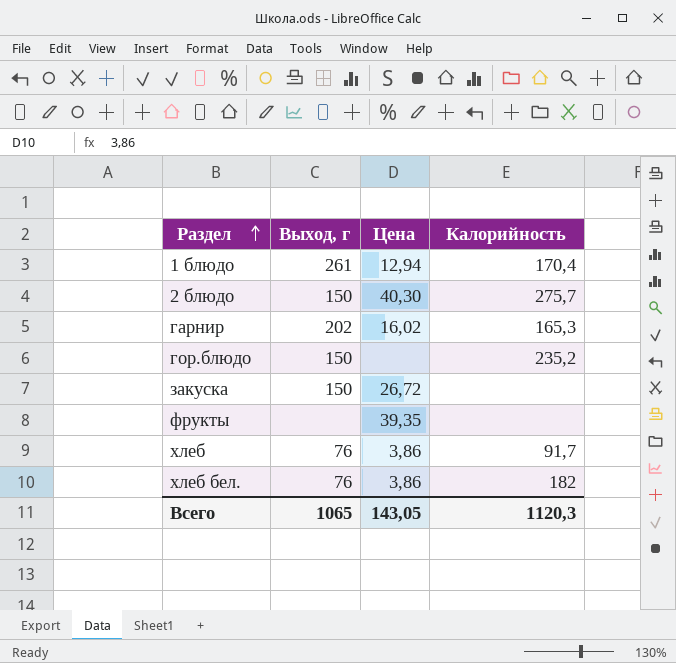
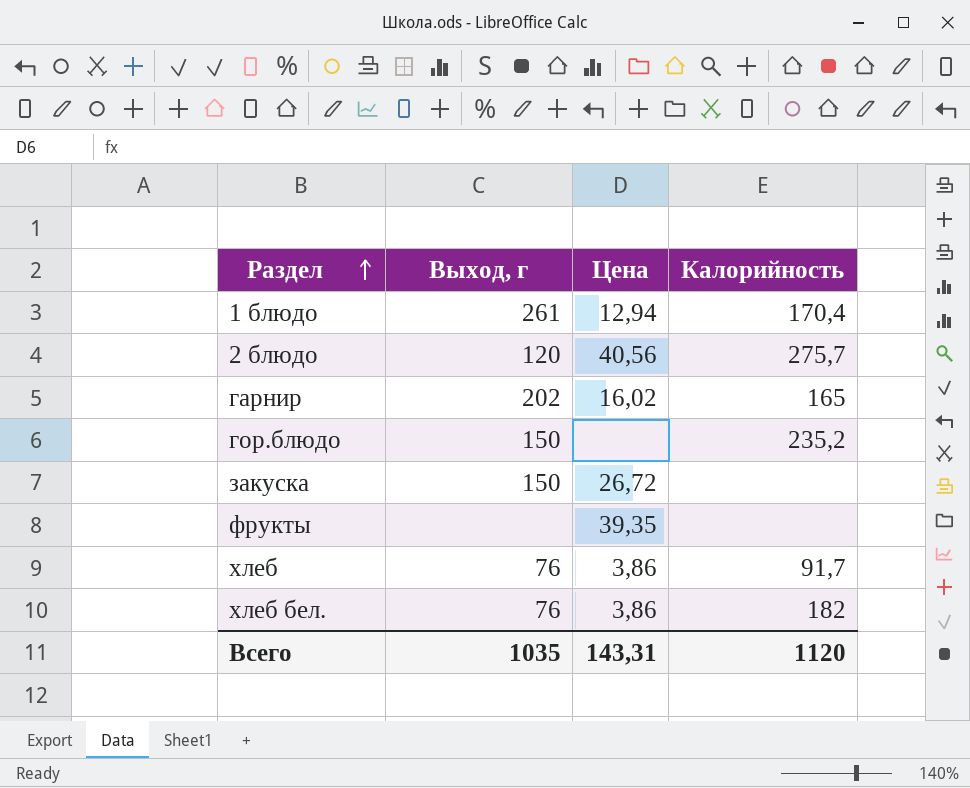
2 блюдо | Выход, г: 150 -> 120
2 блюдо | Цена: 40,30 -> 40,56
гарнир | Калорийность: 165,3 -> 165
Всего | Выход, г: 1065 -> 1035
Всего | Цена: 143,05 -> 143,31
Всего | Калорийность: 1120,3 -> 1120

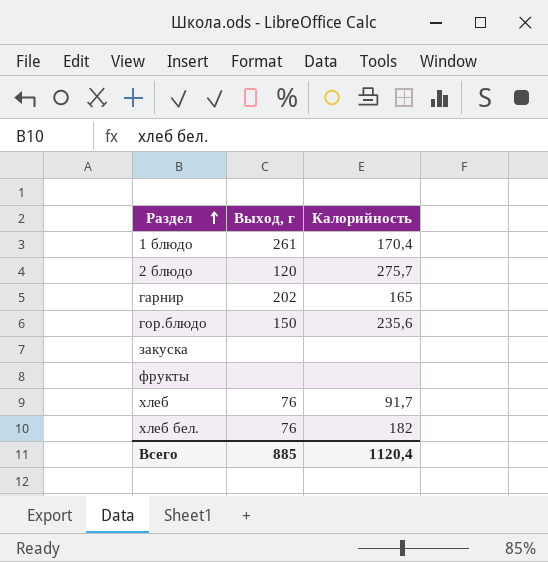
column Цена | position: 3 -> none
гор.блюдо | Калорийность: 235,2 -> 235,6
закуска | Выход, г: 150 -> none
Всего | Выход, г: 1035 -> 885
Всего | Калорийность: 1120 -> 1120,4

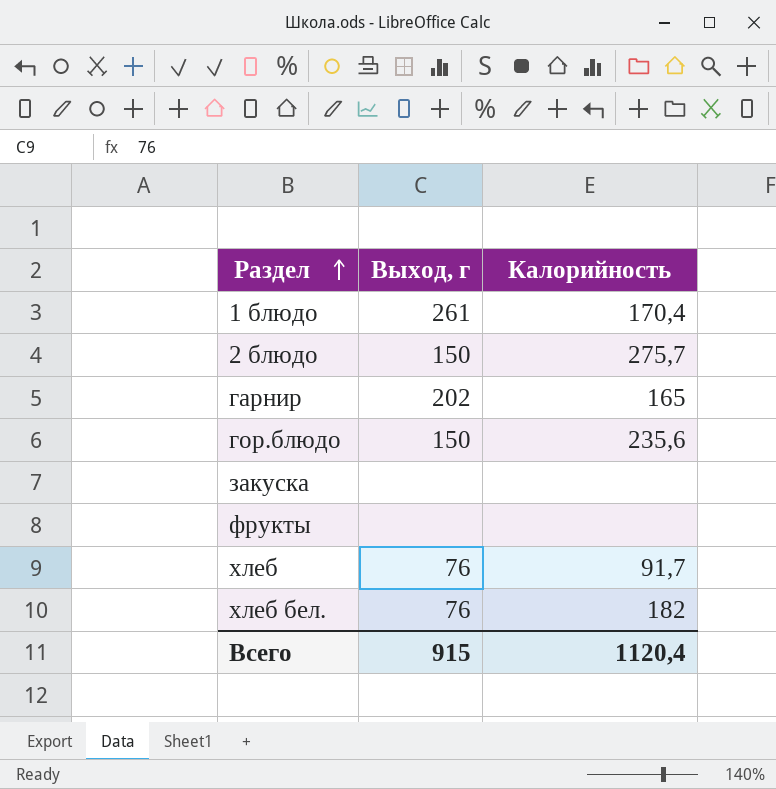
2 блюдо | Выход, г: 120 -> 150
Всего | Выход, г: 885 -> 915

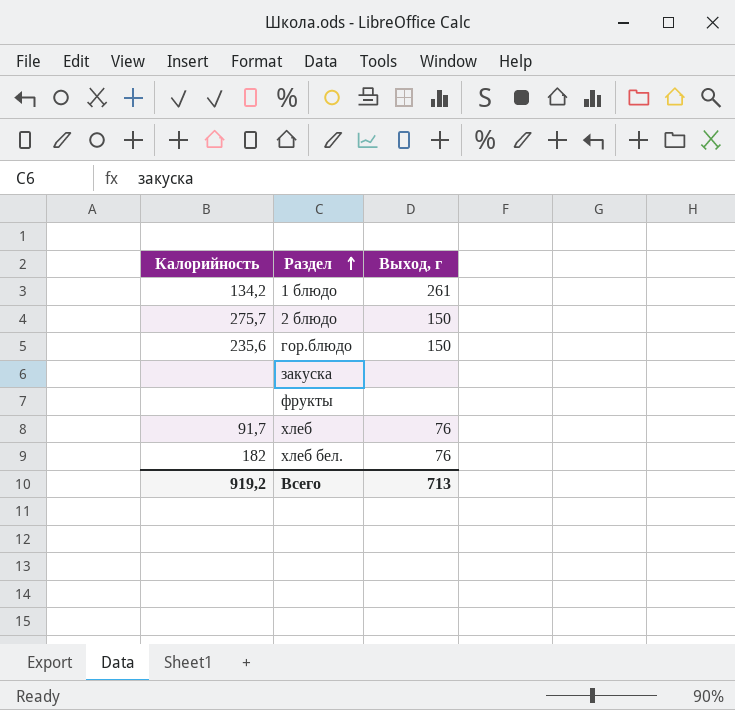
column Калорийность | position: 3 -> 1
row гарнир: 202 | 165 -> none
1 блюдо | Калорийность: 170,4 -> 134,2
Всего | Калорийность: 1120,4 -> 919,2
Всего | Выход, г: 915 -> 713

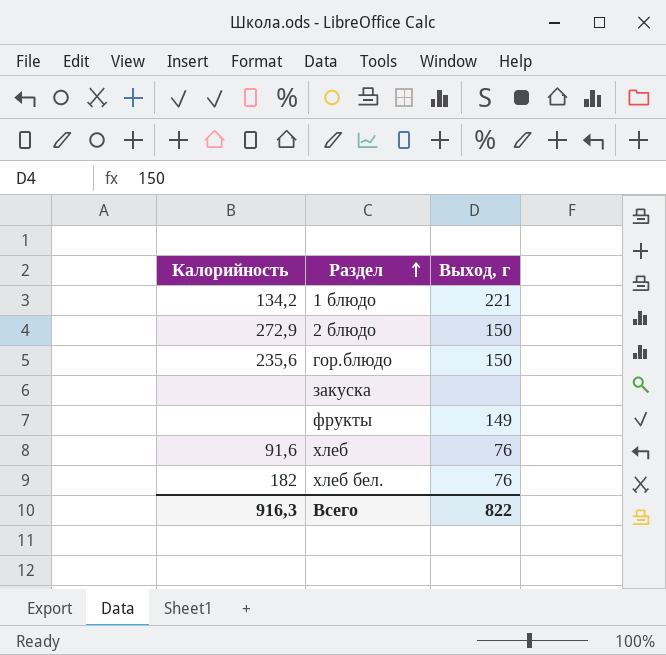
1 блюдо | Выход, г: 261 -> 221
2 блюдо | Калорийность: 275,7 -> 272,9
фрукты | Выход, г: none -> 149
хлеб | Калорийность: 91,7 -> 91,6
Всего | Калорийность: 919,2 -> 916,3
Всего | Выход, г: 713 -> 822

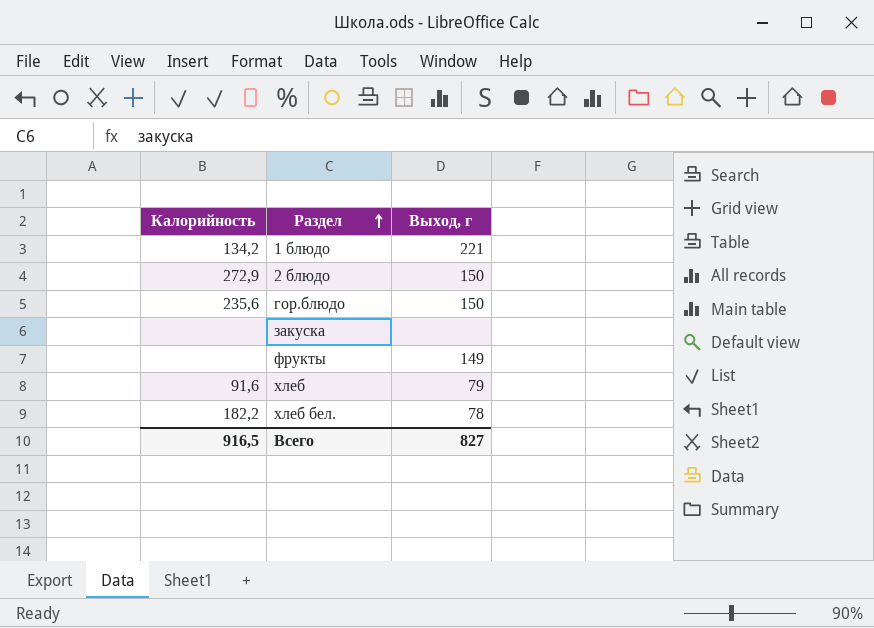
хлеб | Выход, г: 76 -> 79
хлеб бел. | Калорийность: 182 -> 182,2
хлеб бел. | Выход, г: 76 -> 78
Всего | Калорийность: 916,3 -> 916,5
Всего | Выход, г: 822 -> 827

